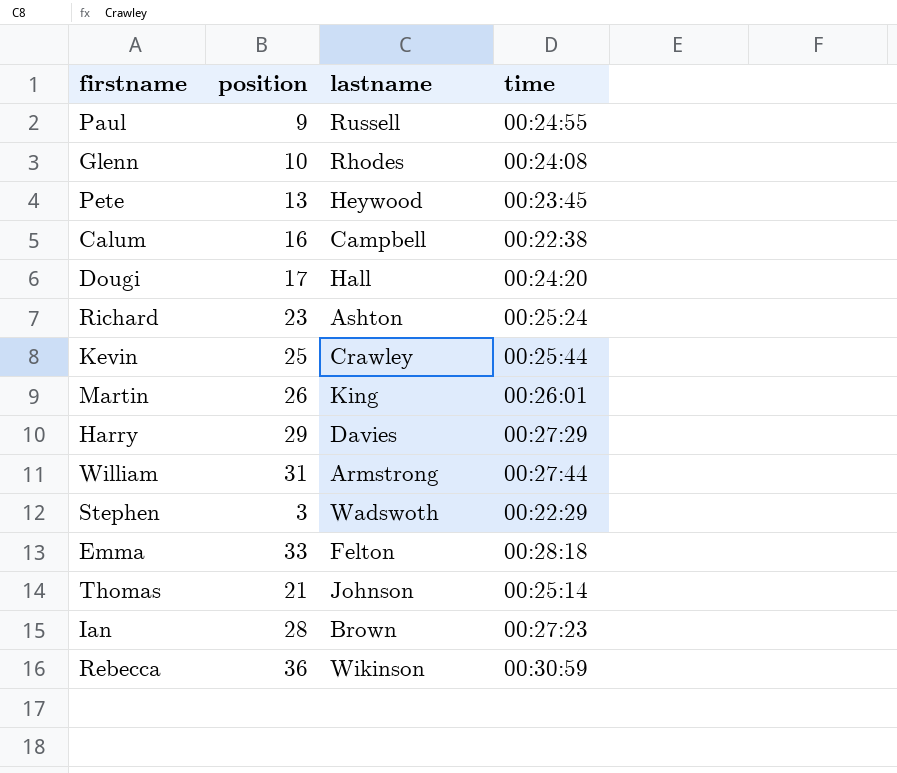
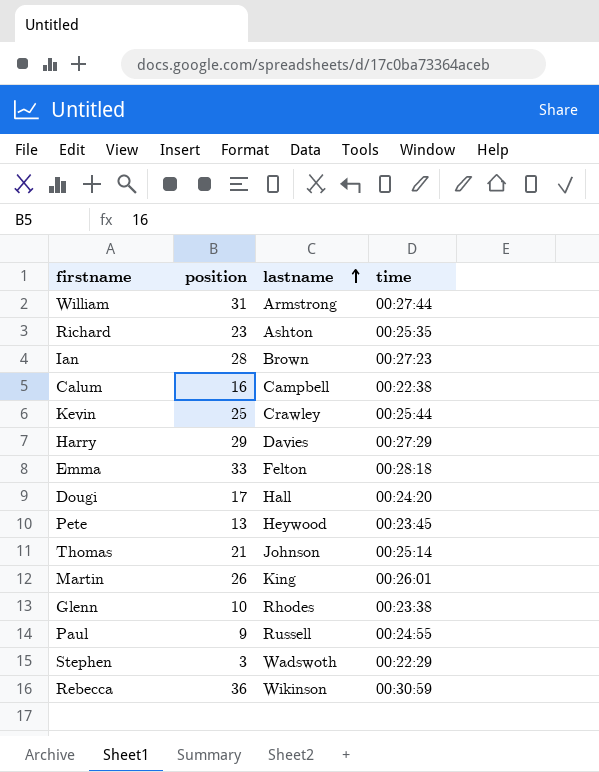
row order: none -> lastname ascending
Richard | time: 00:25:24 -> 00:25:35
Glenn | time: 00:24:08 -> 00:23:38

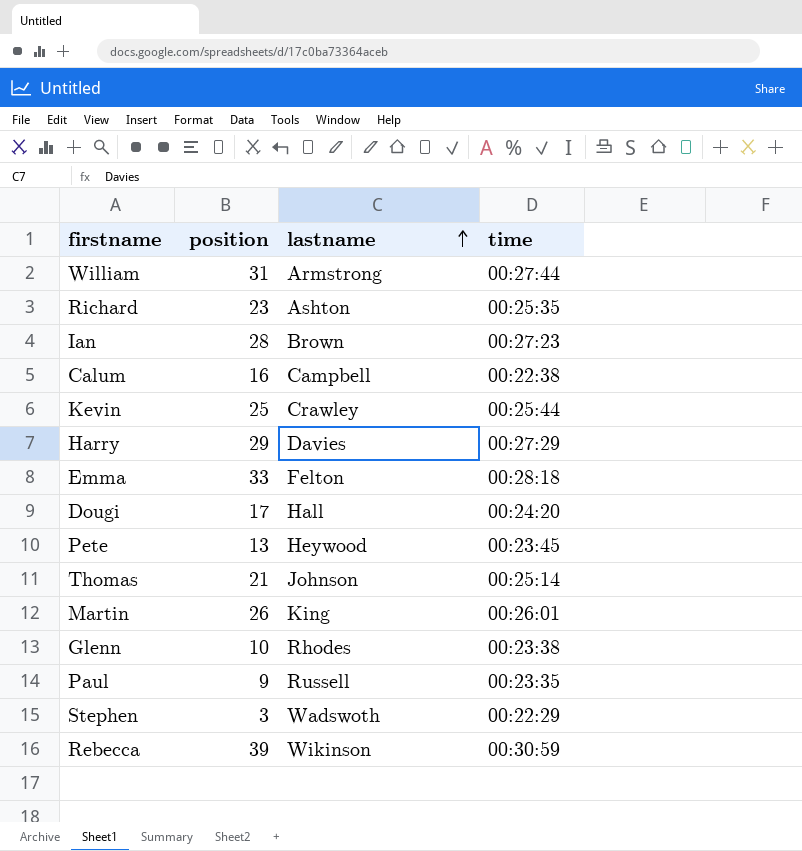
Paul | time: 00:24:55 -> 00:23:35
Rebecca | position: 36 -> 39

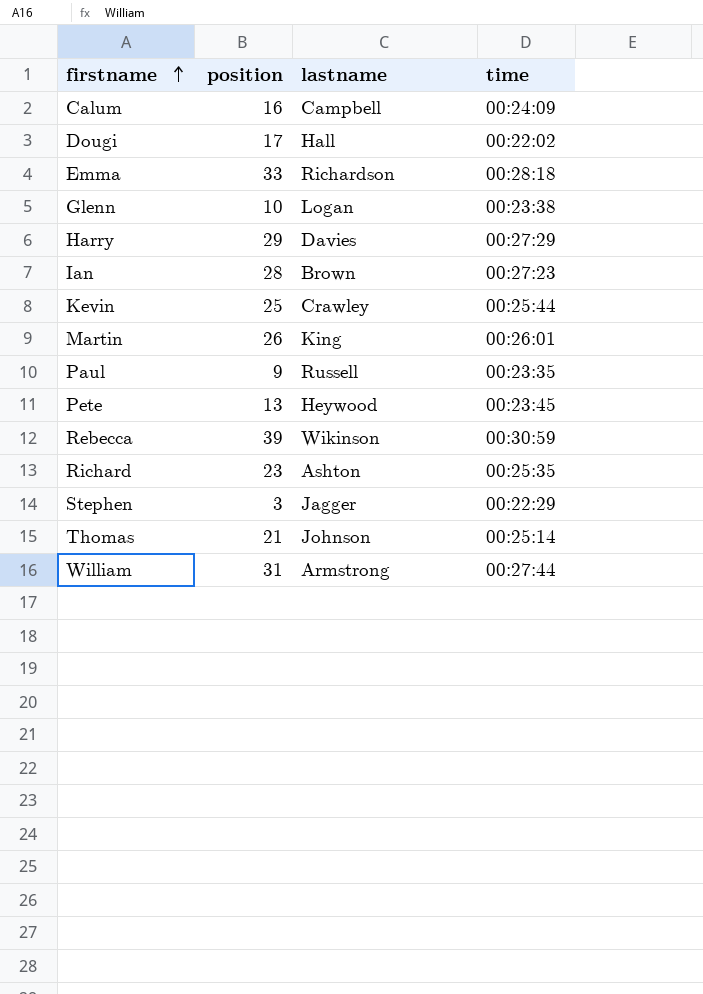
row order: lastname ascending -> firstname ascending
Calum | time: 00:22:38 -> 00:24:09
Dougi | time: 00:24:20 -> 00:22:02
Emma | lastname: Felton -> Richardson
Glenn | lastname: Rhodes -> Logan
Stephen | lastname: Wadswoth -> Jagger

